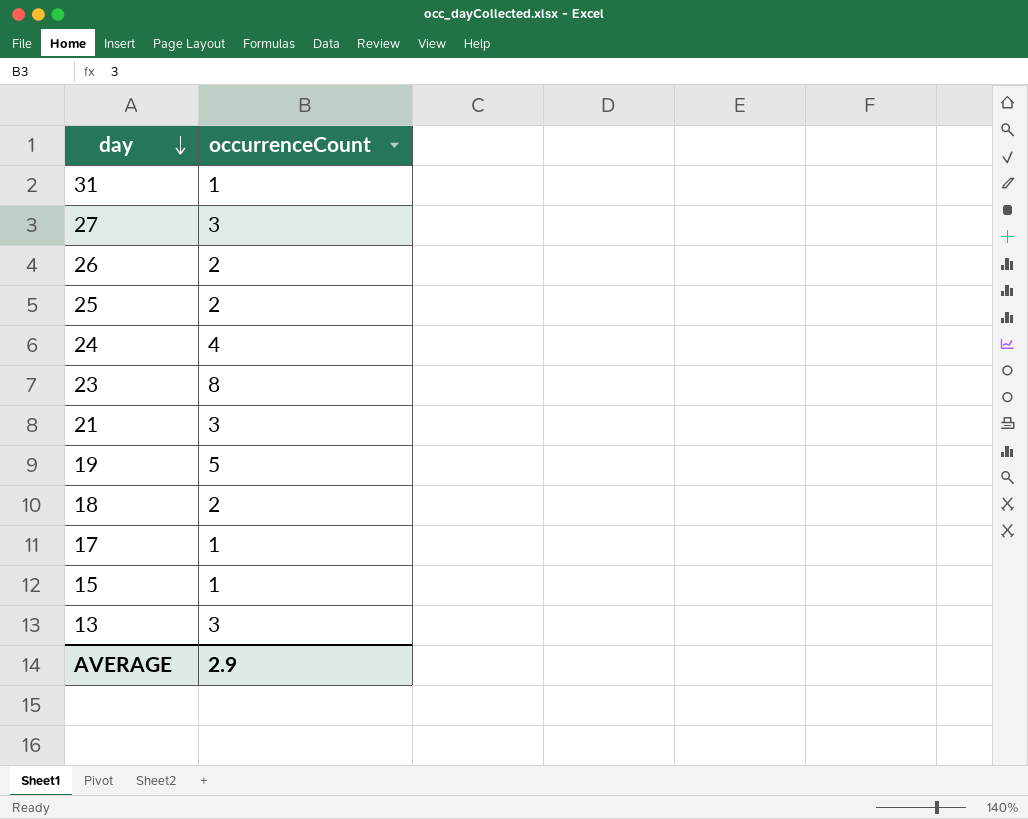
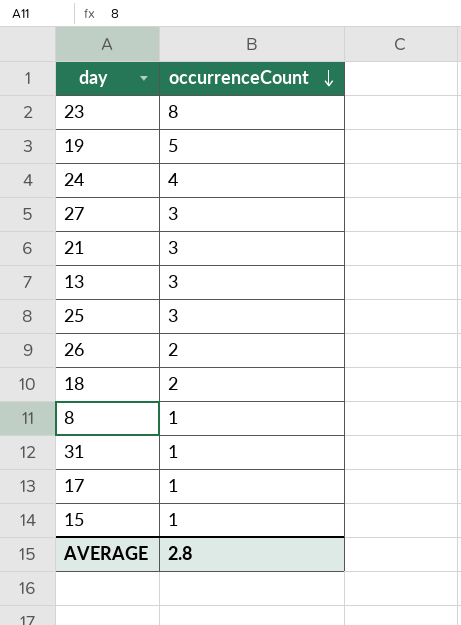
row order: day descending -> occurrenceCount descending
25 | occurrenceCount: 2 -> 3
row 8: none -> 1
AVERAGE | occurrenceCount: 2.9 -> 2.8

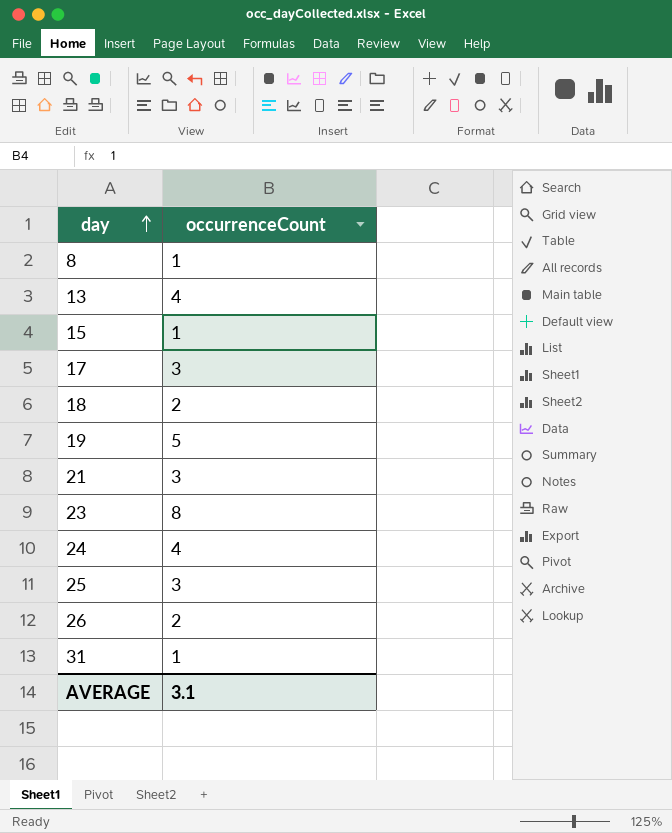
row order: occurrenceCount descending -> day ascending
row 27: 3 -> none
13 | occurrenceCount: 3 -> 4
17 | occurrenceCount: 1 -> 3
AVERAGE | occurrenceCount: 2.8 -> 3.1

